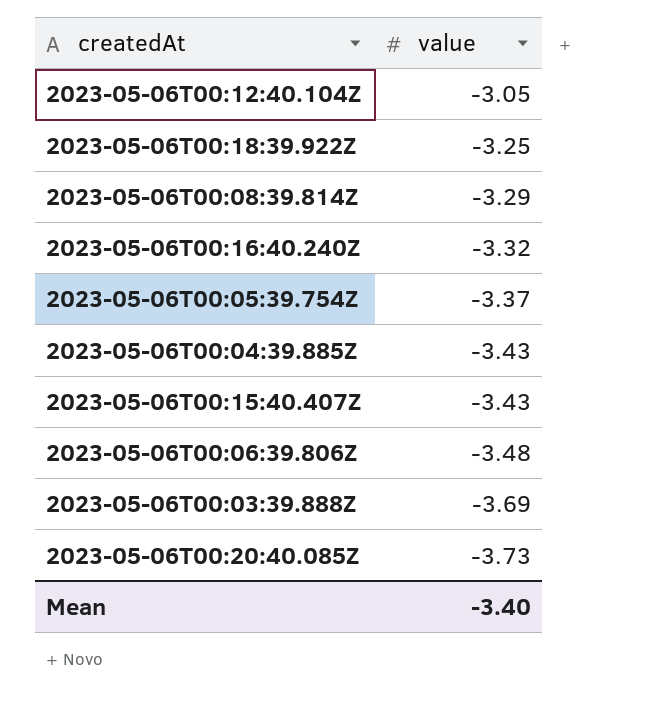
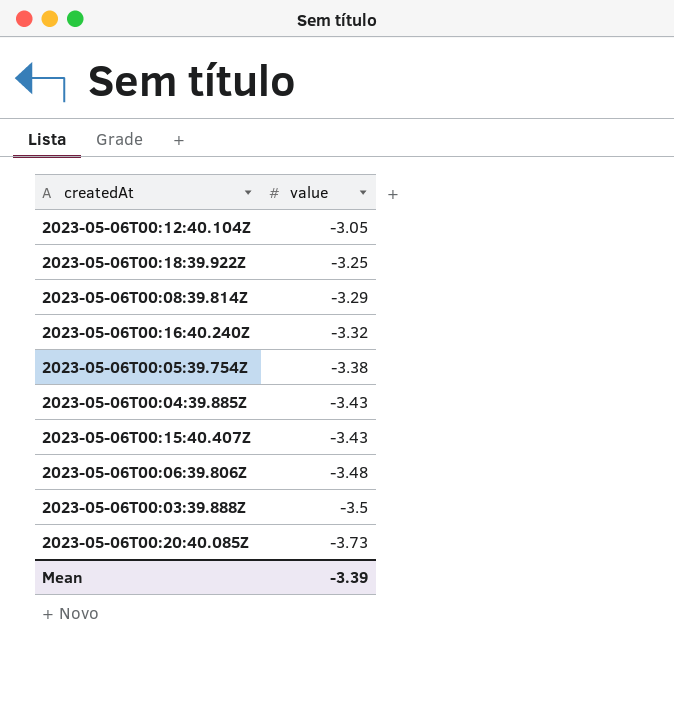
2023-05-06T00:05:39.754Z | value: -3.37 -> -3.38
2023-05-06T00:03:39.888Z | value: -3.69 -> -3.5
Mean | value: -3.40 -> -3.39

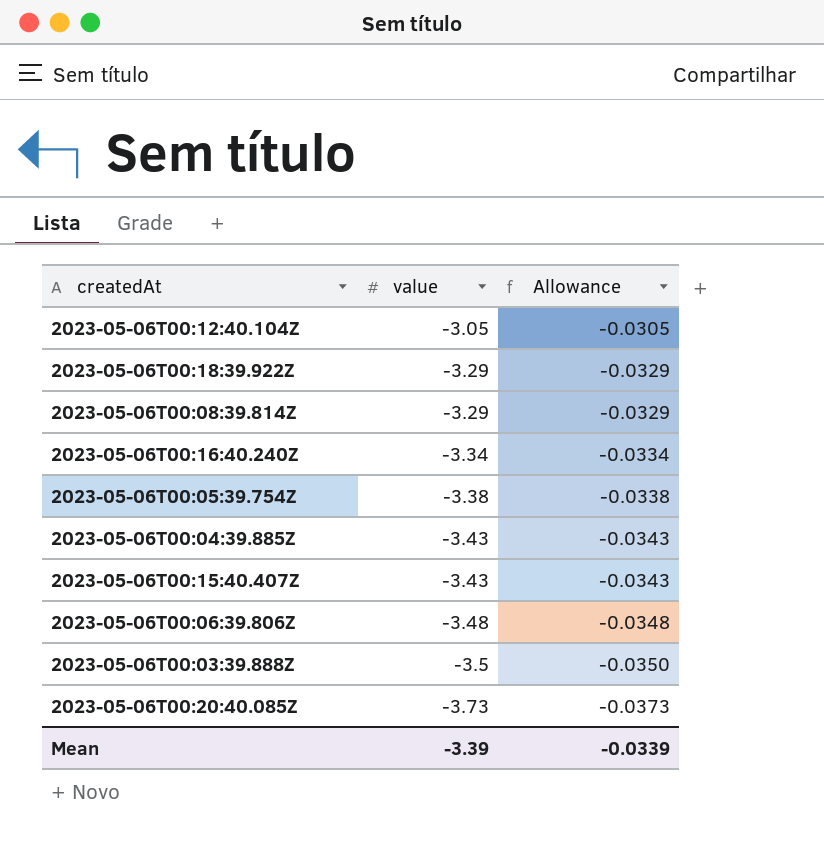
column Allowance | formula: none -> [value] * 0.01
2023-05-06T00:18:39.922Z | value: -3.25 -> -3.29
2023-05-06T00:16:40.240Z | value: -3.32 -> -3.34

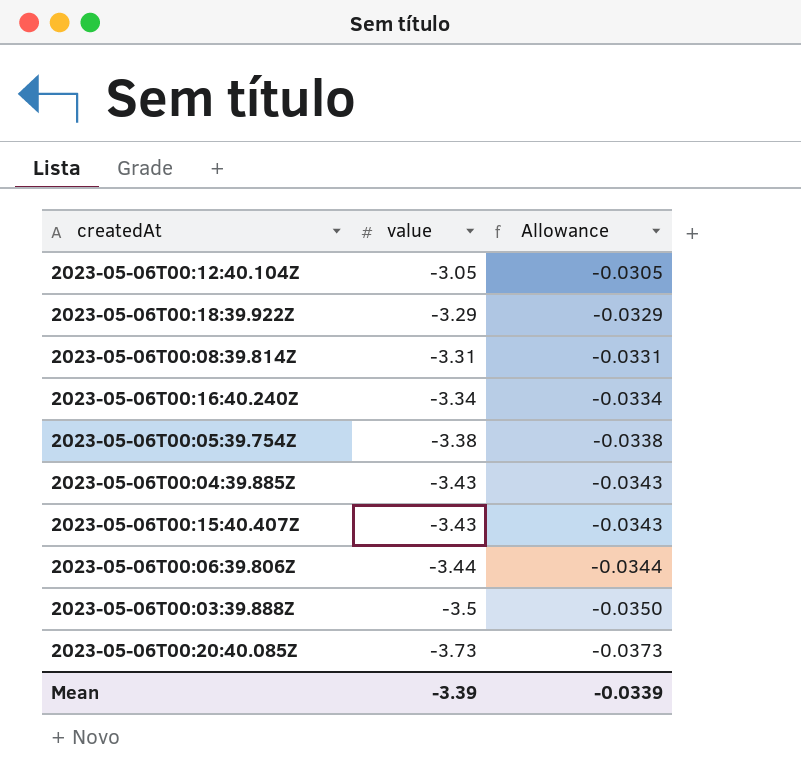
2023-05-06T00:08:39.814Z | value: -3.29 -> -3.31
2023-05-06T00:08:39.814Z | Allowance: -0.0329 -> -0.0331
2023-05-06T00:06:39.806Z | value: -3.48 -> -3.44
2023-05-06T00:06:39.806Z | Allowance: -0.0348 -> -0.0344

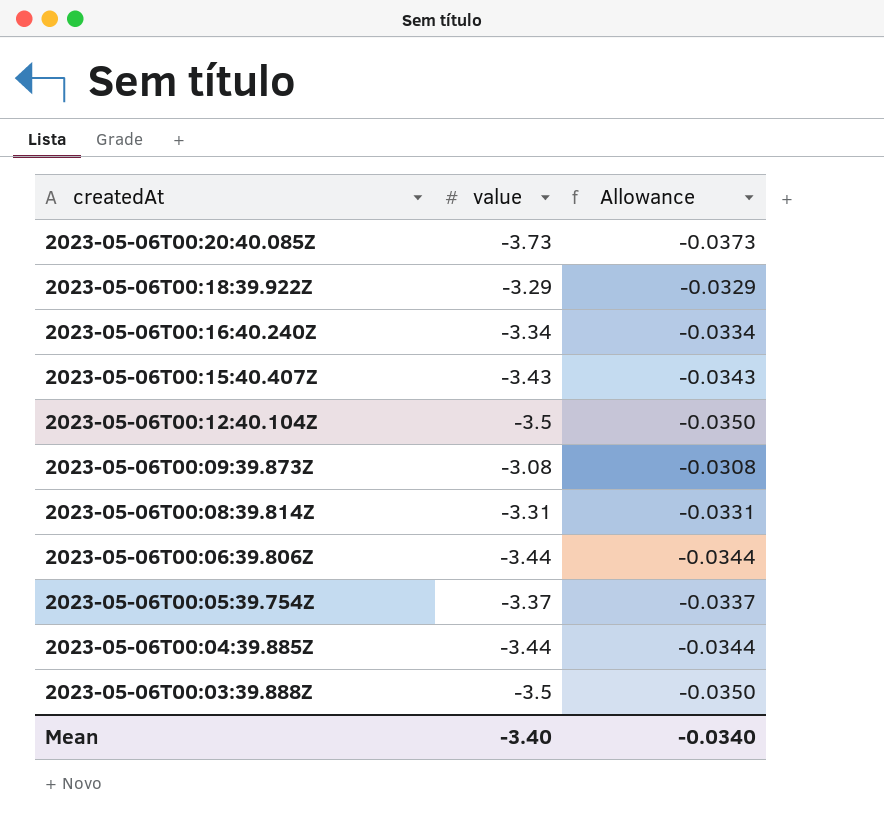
row order: value descending -> createdAt descending
2023-05-06T00:12:40.104Z | value: -3.05 -> -3.5
2023-05-06T00:12:40.104Z | Allowance: -0.0305 -> -0.0350
row 2023-05-06T00:09:39.873Z: none -> -3.08 | -0.0308
2023-05-06T00:05:39.754Z | value: -3.38 -> -3.37
2023-05-06T00:05:39.754Z | Allowance: -0.0338 -> -0.0337
2023-05-06T00:04:39.885Z | value: -3.43 -> -3.44
2023-05-06T00:04:39.885Z | Allowance: -0.0343 -> -0.0344
Mean | value: -3.39 -> -3.40
Mean | Allowance: -0.0339 -> -0.0340

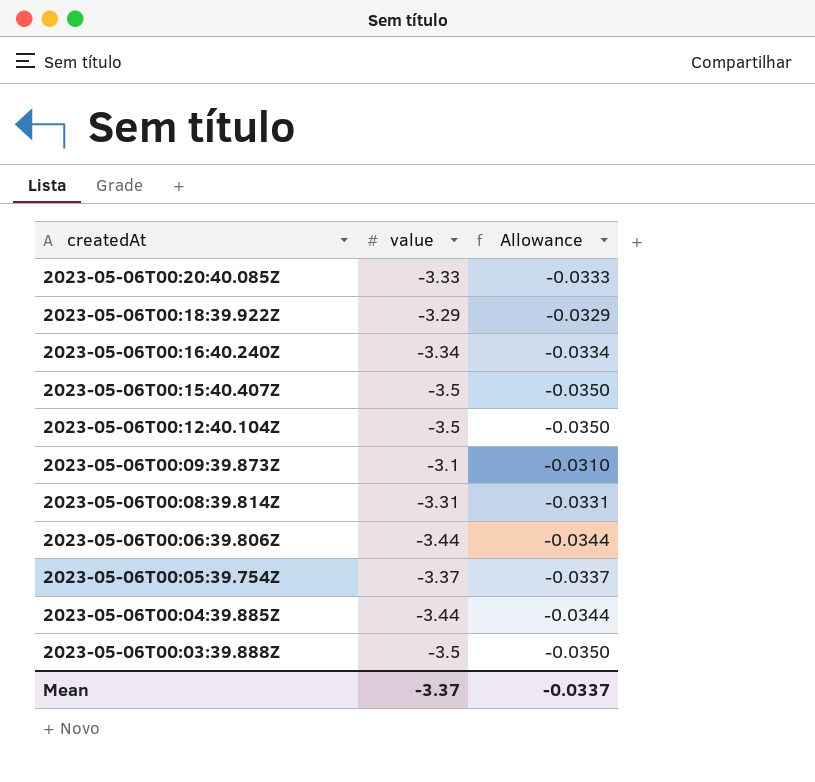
2023-05-06T00:20:40.085Z | value: -3.73 -> -3.33
2023-05-06T00:20:40.085Z | Allowance: -0.0373 -> -0.0333
2023-05-06T00:15:40.407Z | value: -3.43 -> -3.5
2023-05-06T00:15:40.407Z | Allowance: -0.0343 -> -0.0350
2023-05-06T00:09:39.873Z | value: -3.08 -> -3.1
2023-05-06T00:09:39.873Z | Allowance: -0.0308 -> -0.0310
Mean | value: -3.40 -> -3.37
Mean | Allowance: -0.0340 -> -0.0337

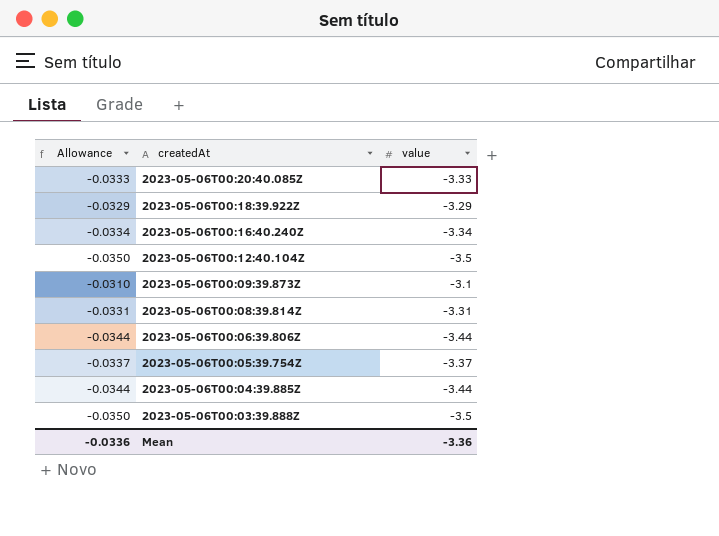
column Allowance | position: 3 -> 1
row 2023-05-06T00:15:40.407Z: -3.5 | -0.0350 -> none
Mean | Allowance: -0.0337 -> -0.0336
Mean | value: -3.37 -> -3.36

